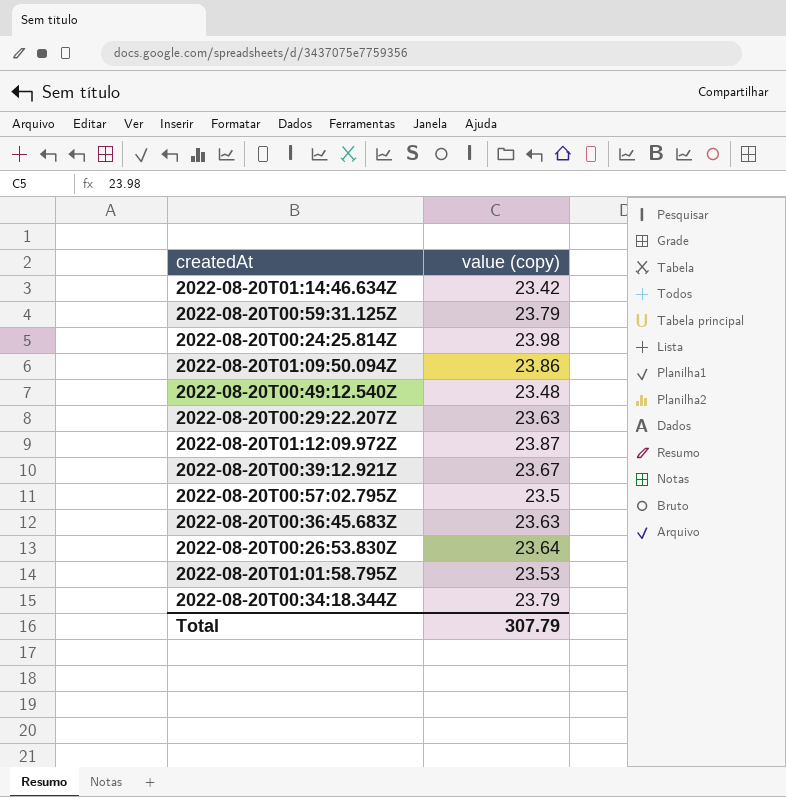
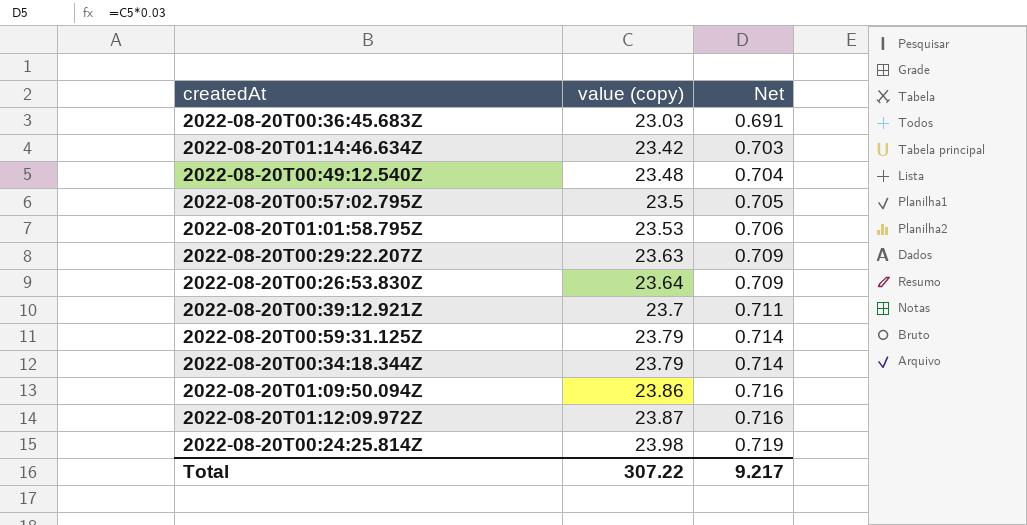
row order: none -> value (copy) ascending
column Net | formula: none -> [value (copy)] * 0.03
2022-08-20T00:36:45.683Z | value (copy): 23.63 -> 23.03
2022-08-20T00:39:12.921Z | value (copy): 23.67 -> 23.7
Total | value (copy): 307.79 -> 307.22

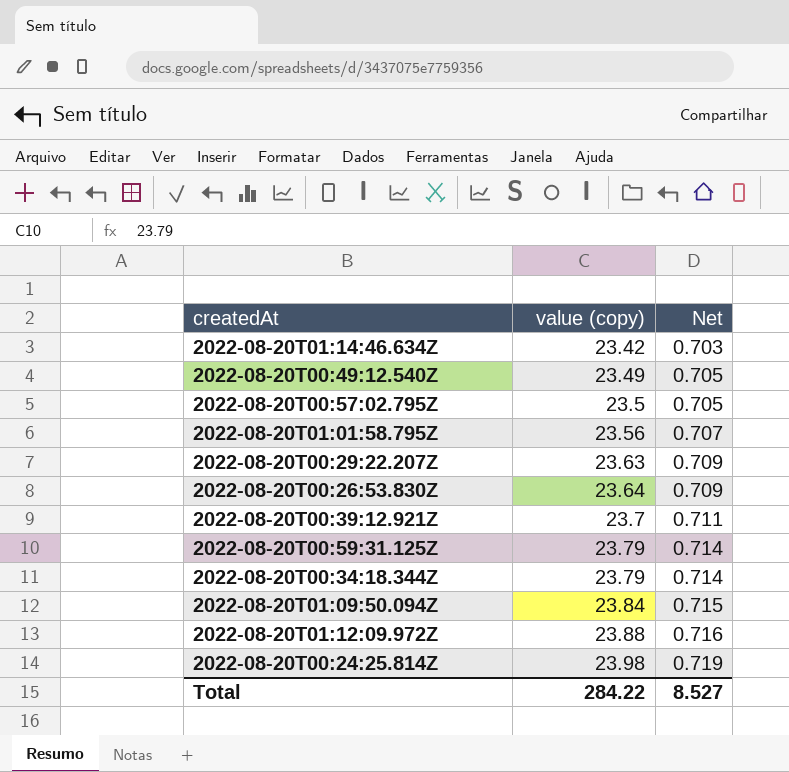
row 2022-08-20T00:36:45.683Z: 23.03 | 0.691 -> none
2022-08-20T00:49:12.540Z | value (copy): 23.48 -> 23.49
2022-08-20T00:49:12.540Z | Net: 0.704 -> 0.705
2022-08-20T01:01:58.795Z | value (copy): 23.53 -> 23.56
2022-08-20T01:01:58.795Z | Net: 0.706 -> 0.707
2022-08-20T01:09:50.094Z | value (copy): 23.86 -> 23.84
2022-08-20T01:09:50.094Z | Net: 0.716 -> 0.715
2022-08-20T01:12:09.972Z | value (copy): 23.87 -> 23.88
Total | value (copy): 307.22 -> 284.22
Total | Net: 9.217 -> 8.527

